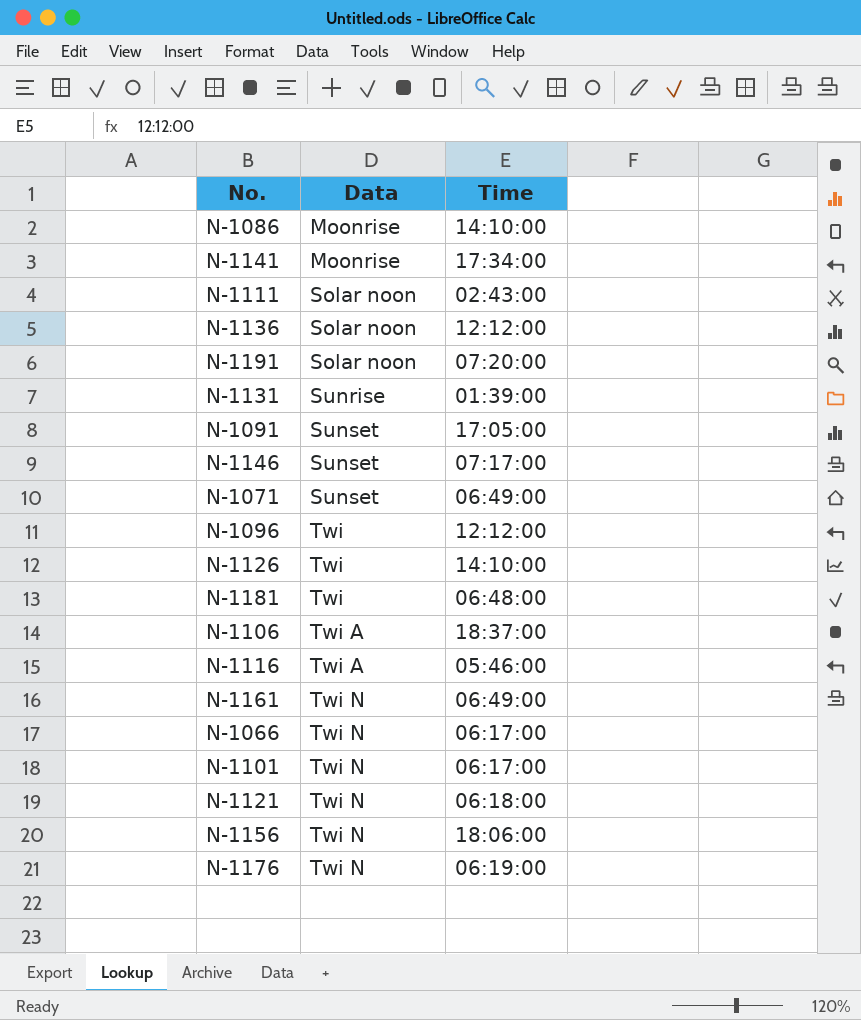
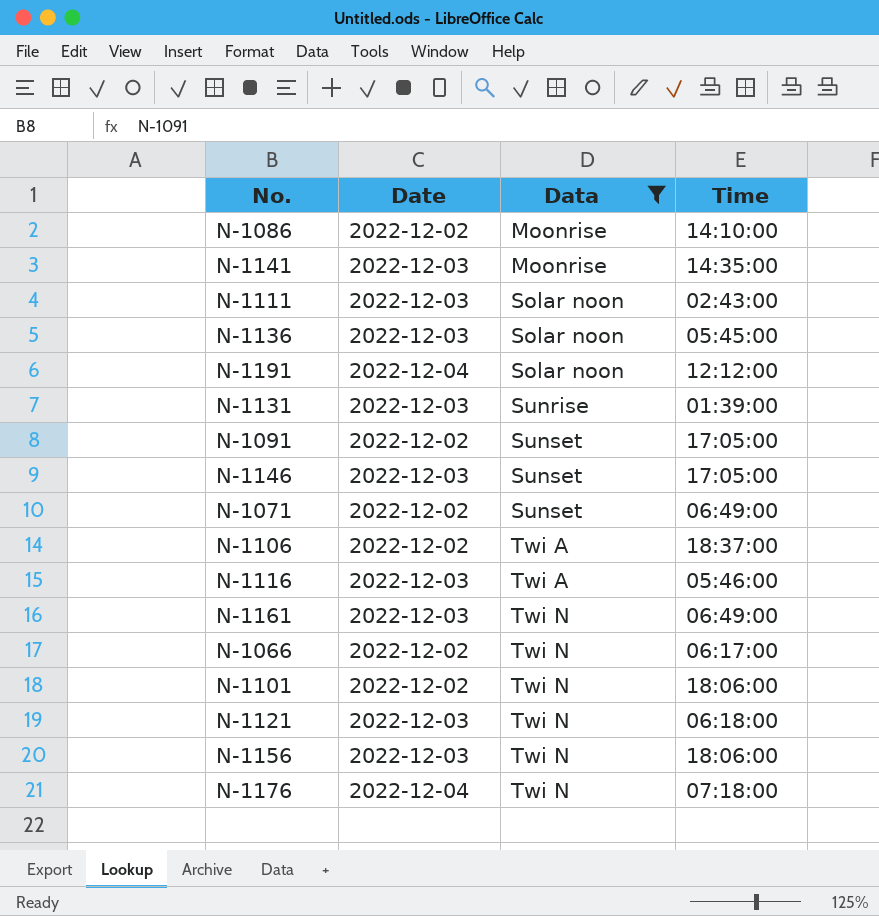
filter: none -> Data != Twi
column Date | position: none -> 2
N-1141 | Time: 17:34:00 -> 14:35:00
N-1136 | Time: 12:12:00 -> 05:45:00
N-1191 | Time: 07:20:00 -> 12:12:00
N-1146 | Time: 07:17:00 -> 17:05:00
N-1101 | Time: 06:17:00 -> 18:06:00
N-1176 | Time: 06:19:00 -> 07:18:00

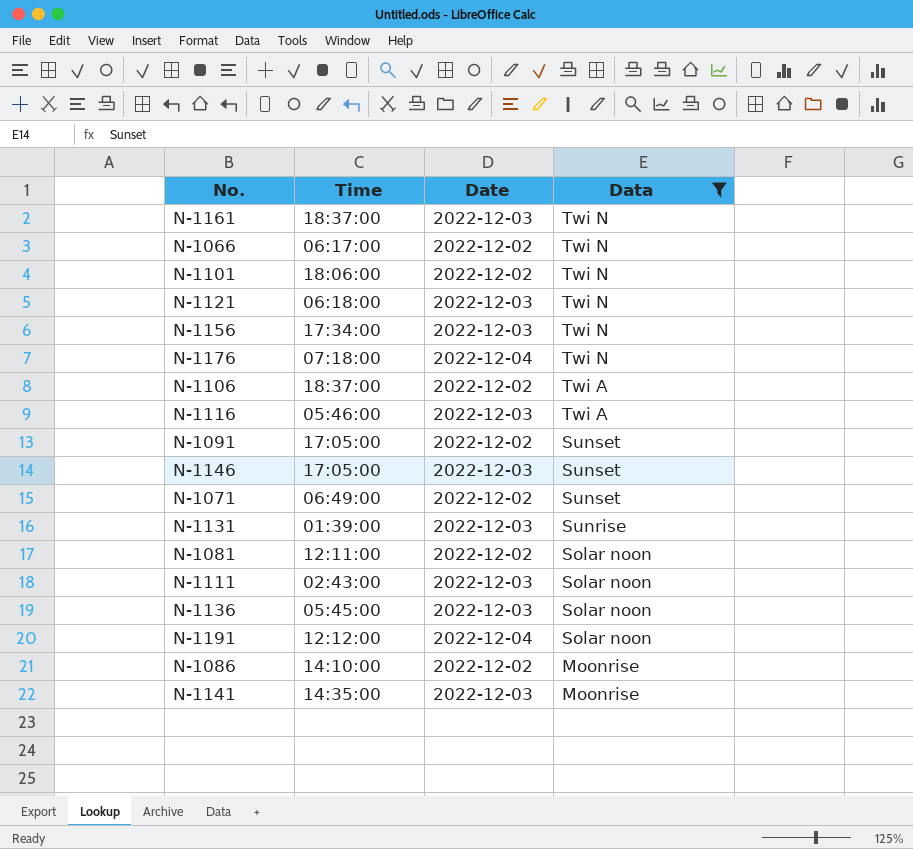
row order: Data ascending -> Data descending
column Time | position: 4 -> 2
N-1161 | Time: 06:49:00 -> 18:37:00
N-1156 | Time: 18:06:00 -> 17:34:00
row N-1081: none -> 12:11:00 | 2022-12-02 | Solar noon

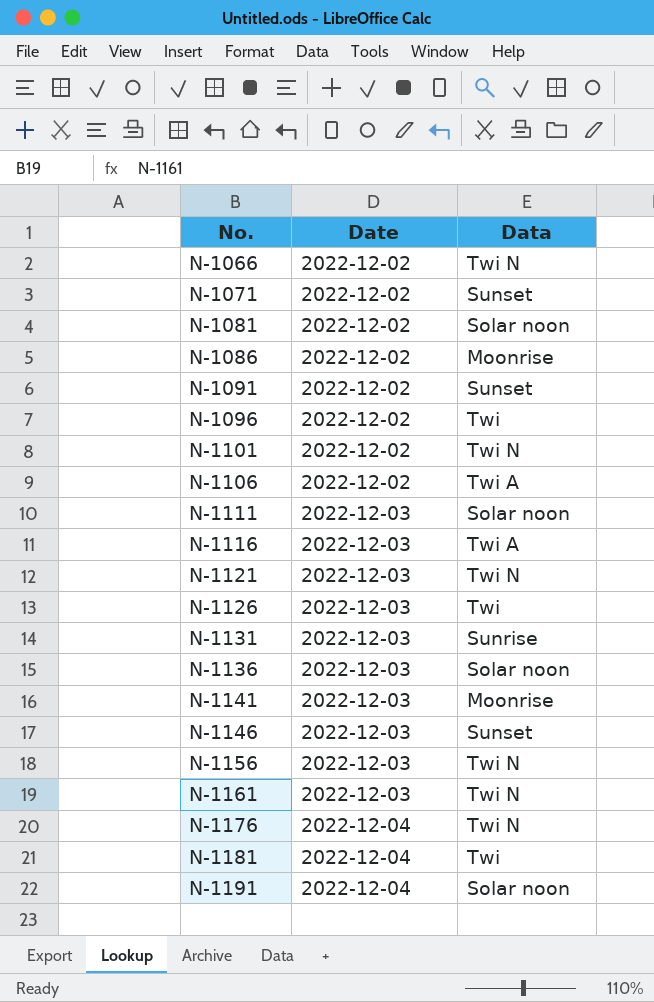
filter: Data != Twi -> none
row order: Data descending -> No. ascending
column Time | position: 2 -> none

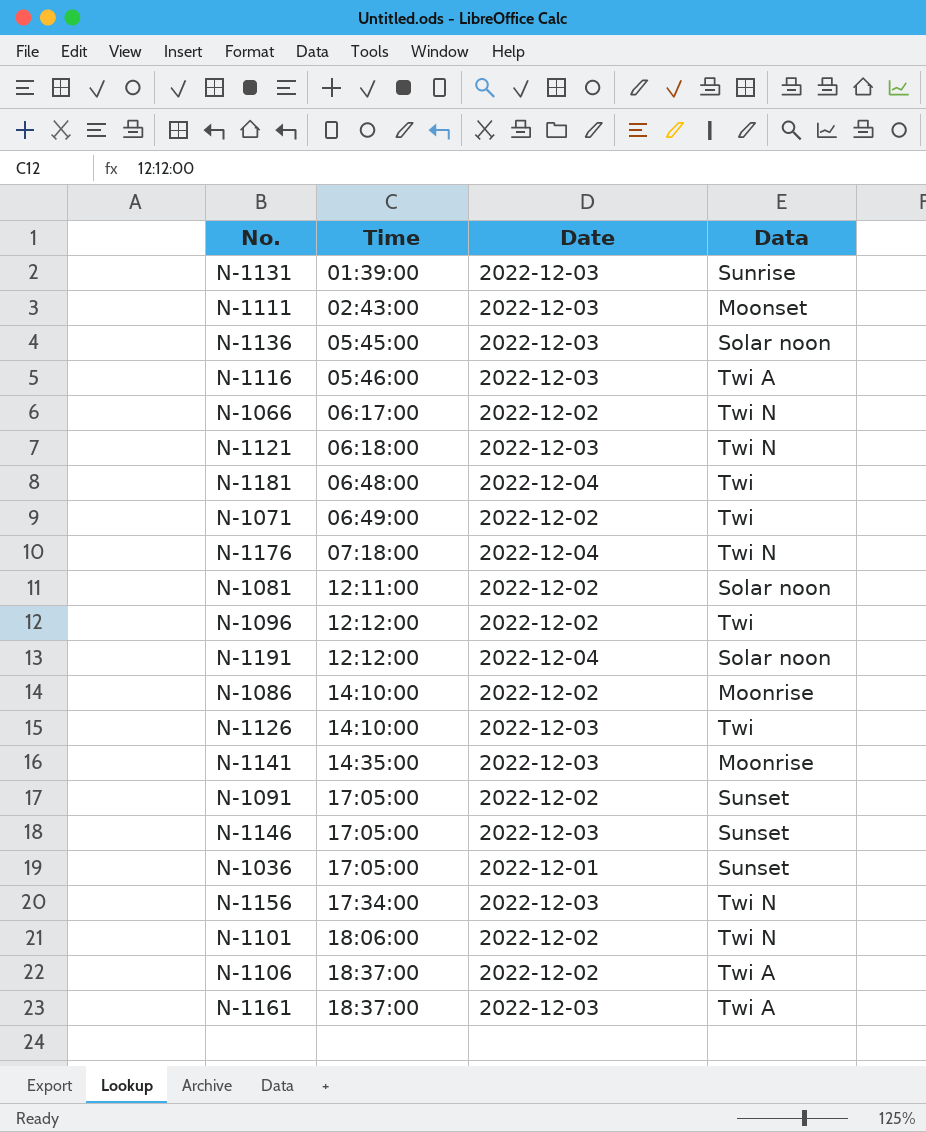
row order: No. ascending -> Time ascending
column Time | position: none -> 2
N-1111 | Data: Solar noon -> Moonset
N-1071 | Data: Sunset -> Twi
row N-1036: none -> 17:05:00 | 2022-12-01 | Sunset
N-1161 | Data: Twi N -> Twi A

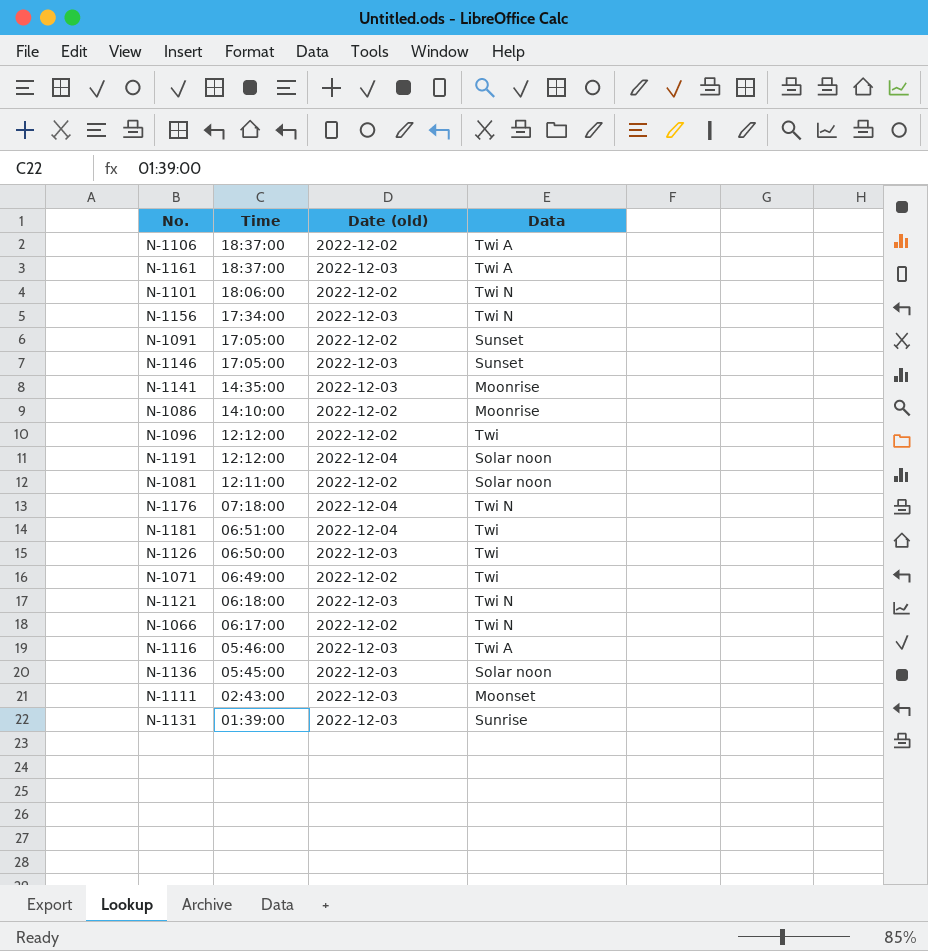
row order: Time ascending -> Time descending
column name: Date -> Date (old)
row N-1036: 17:05:00 | 2022-12-01 | Sunset -> none
N-1181 | Time: 06:48:00 -> 06:51:00
N-1126 | Time: 14:10:00 -> 06:50:00

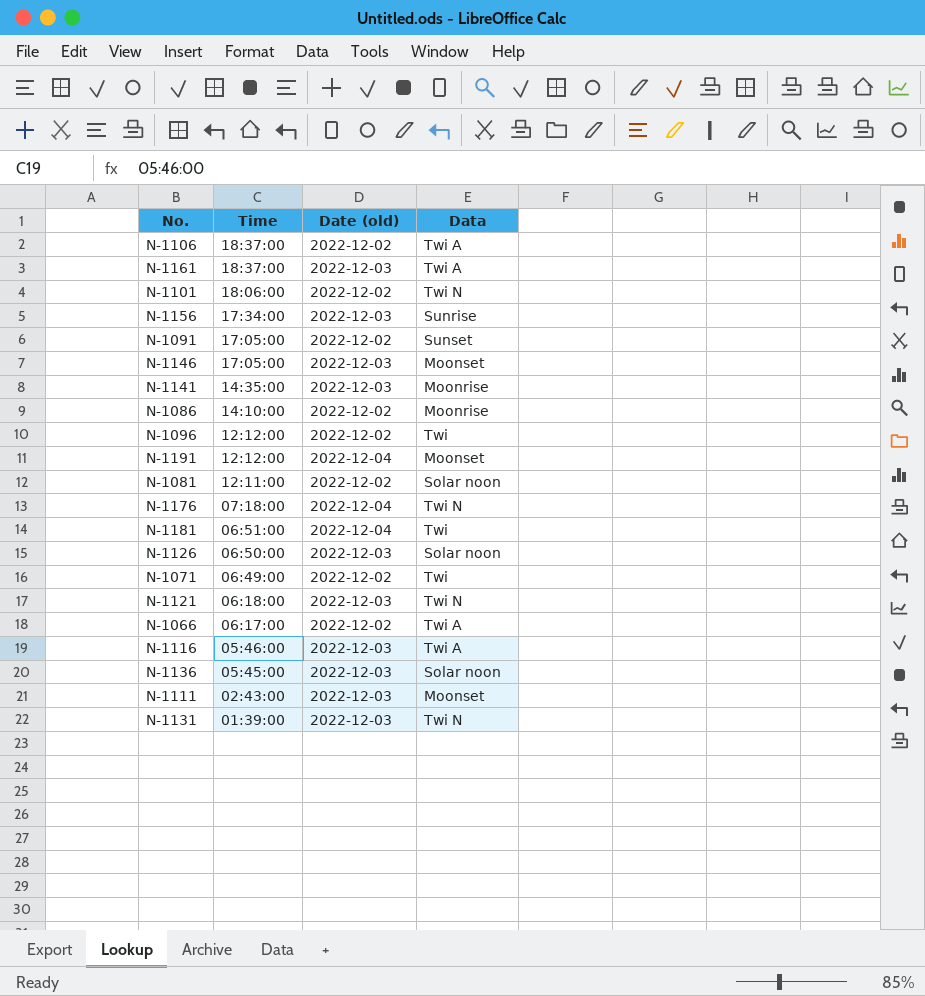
N-1156 | Data: Twi N -> Sunrise
N-1146 | Data: Sunset -> Moonset
N-1191 | Data: Solar noon -> Moonset
N-1126 | Data: Twi -> Solar noon
N-1066 | Data: Twi N -> Twi A
N-1131 | Data: Sunrise -> Twi N

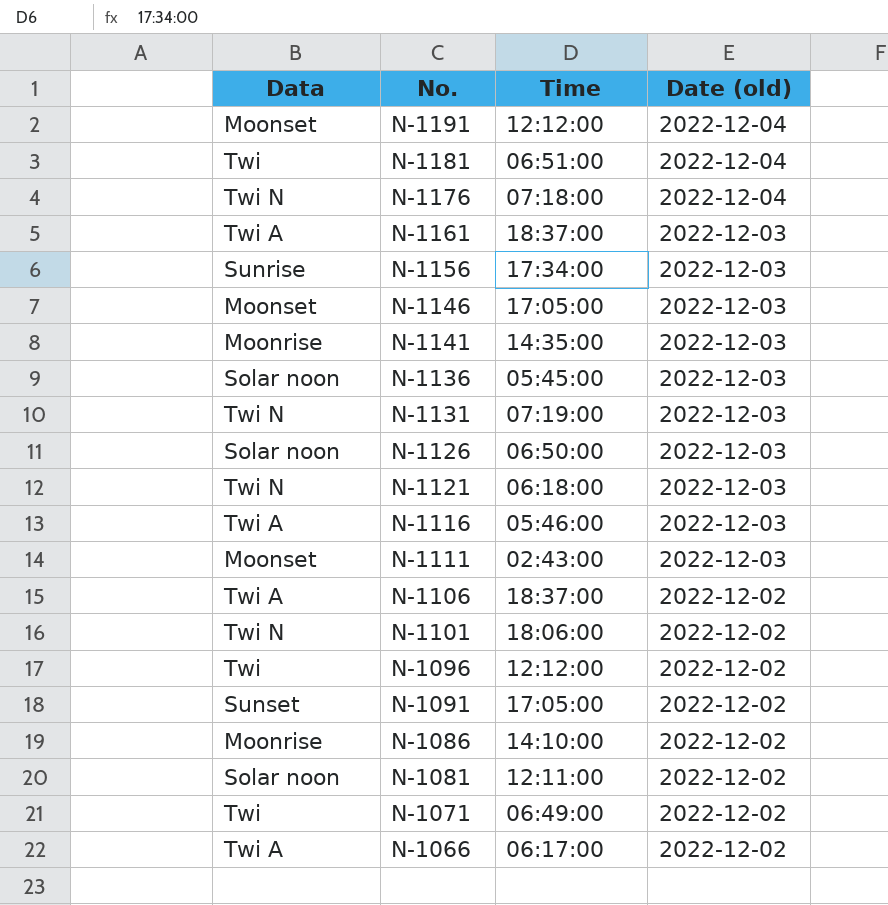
row order: Time descending -> No. descending
column Data | position: 4 -> 1
N-1131 | Time: 01:39:00 -> 07:19:00

